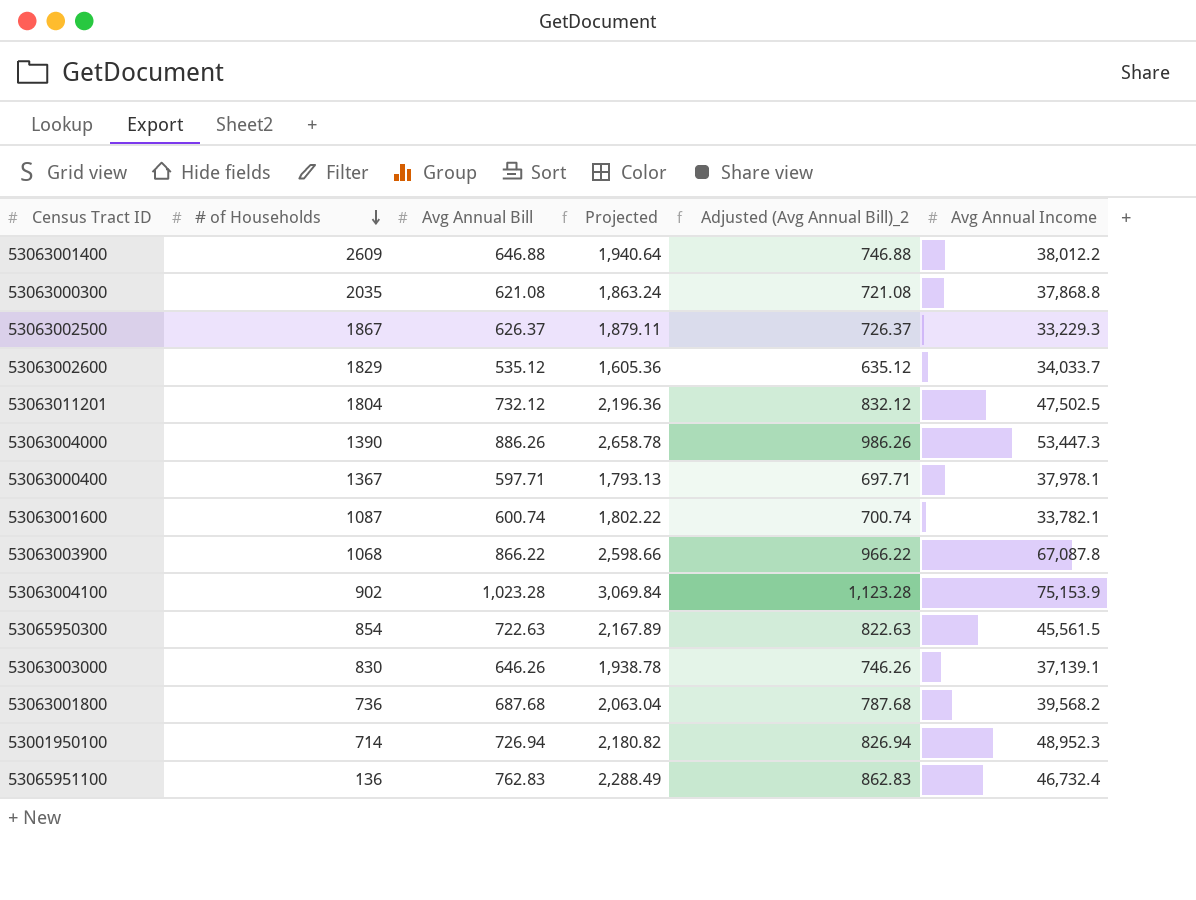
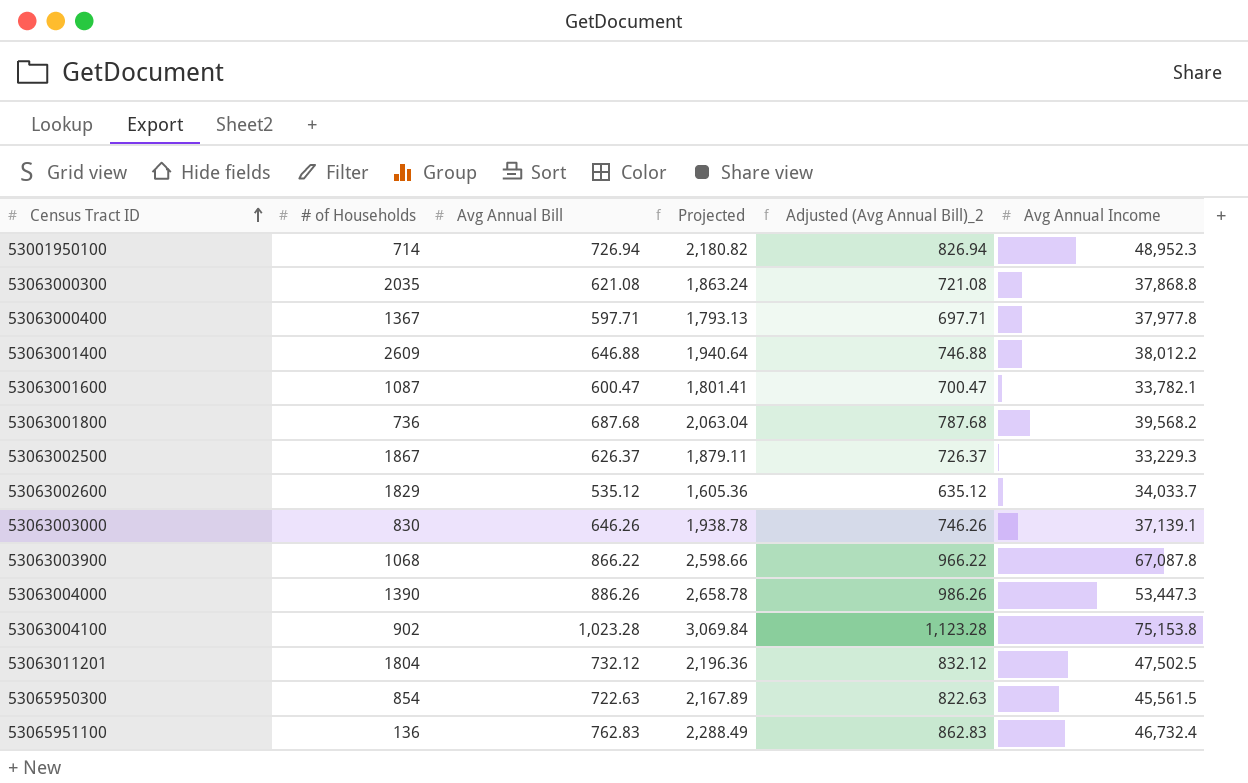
row order: # of Households descending -> Census Tract ID ascending
53063000400 | Avg Annual Income: 37,978.1 -> 37,977.8
53063001600 | Avg Annual Bill: 600.74 -> 600.47
53063001600 | Projected: 1,802.22 -> 1,801.41
53063001600 | Adjusted (Avg Annual Bill)_2: 700.74 -> 700.47
53063004100 | Avg Annual Income: 75,153.9 -> 75,153.8

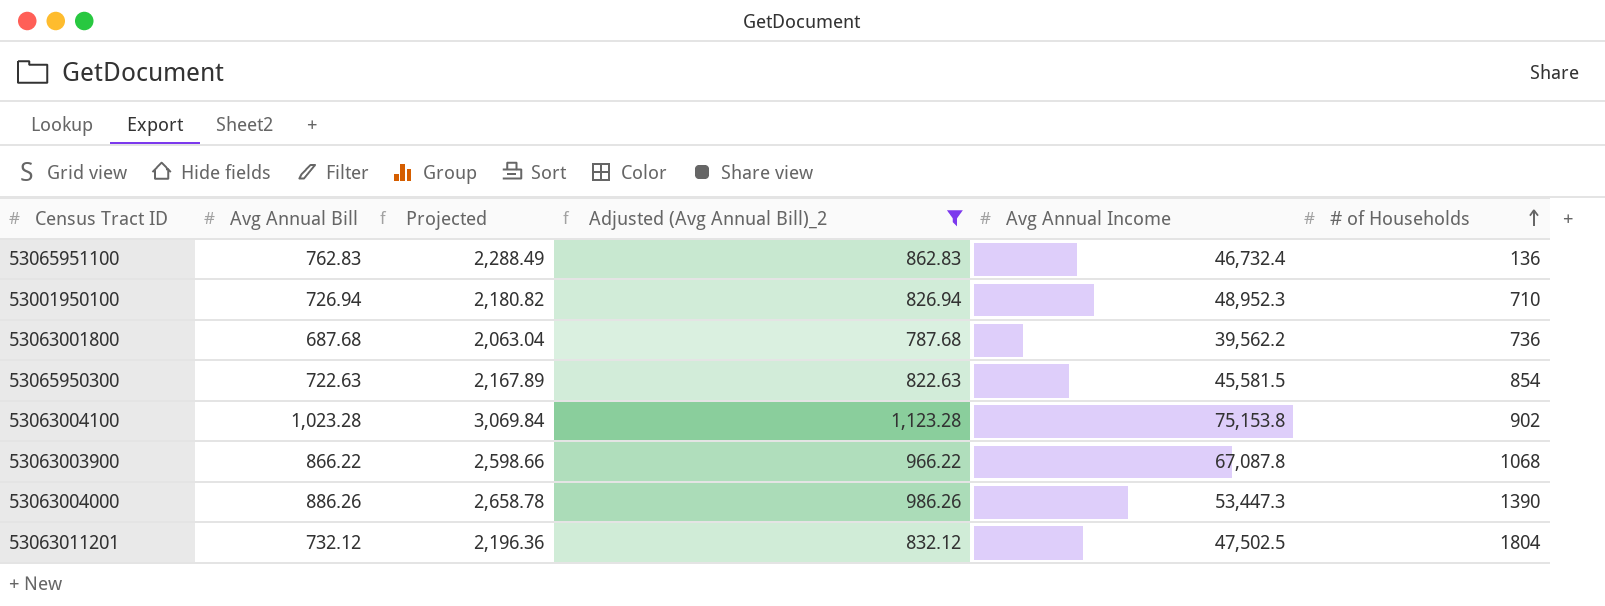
filter: none -> Adjusted (Avg Annual Bill)_2 >= 787.68
row order: Census Tract ID ascending -> # of Households ascending
column # of Households | position: 2 -> 6
53001950100 | # of Households: 714 -> 710
53063001800 | Avg Annual Income: 39,568.2 -> 39,562.2
53065950300 | Avg Annual Income: 45,561.5 -> 45,581.5

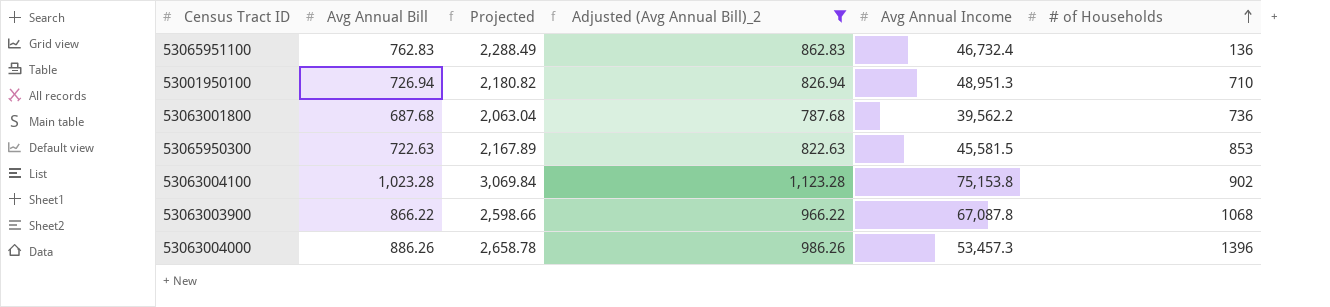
row 53063011201: 732.12 | 2,196.36 | 832.12 | 47,502.5 | 1804 -> none
53001950100 | Avg Annual Income: 48,952.3 -> 48,951.3
53065950300 | # of Households: 854 -> 853
53063004000 | Avg Annual Income: 53,447.3 -> 53,457.3
53063004000 | # of Households: 1390 -> 1396

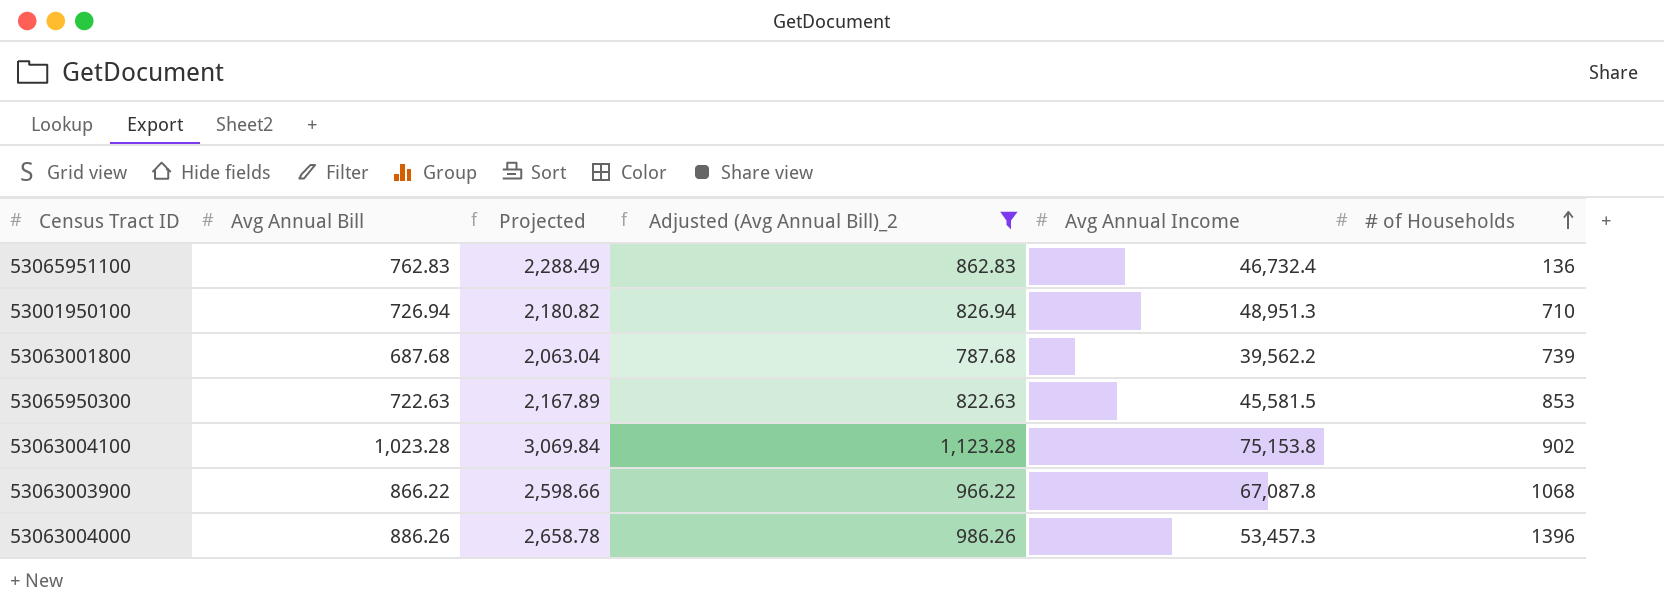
53063001800 | # of Households: 736 -> 739

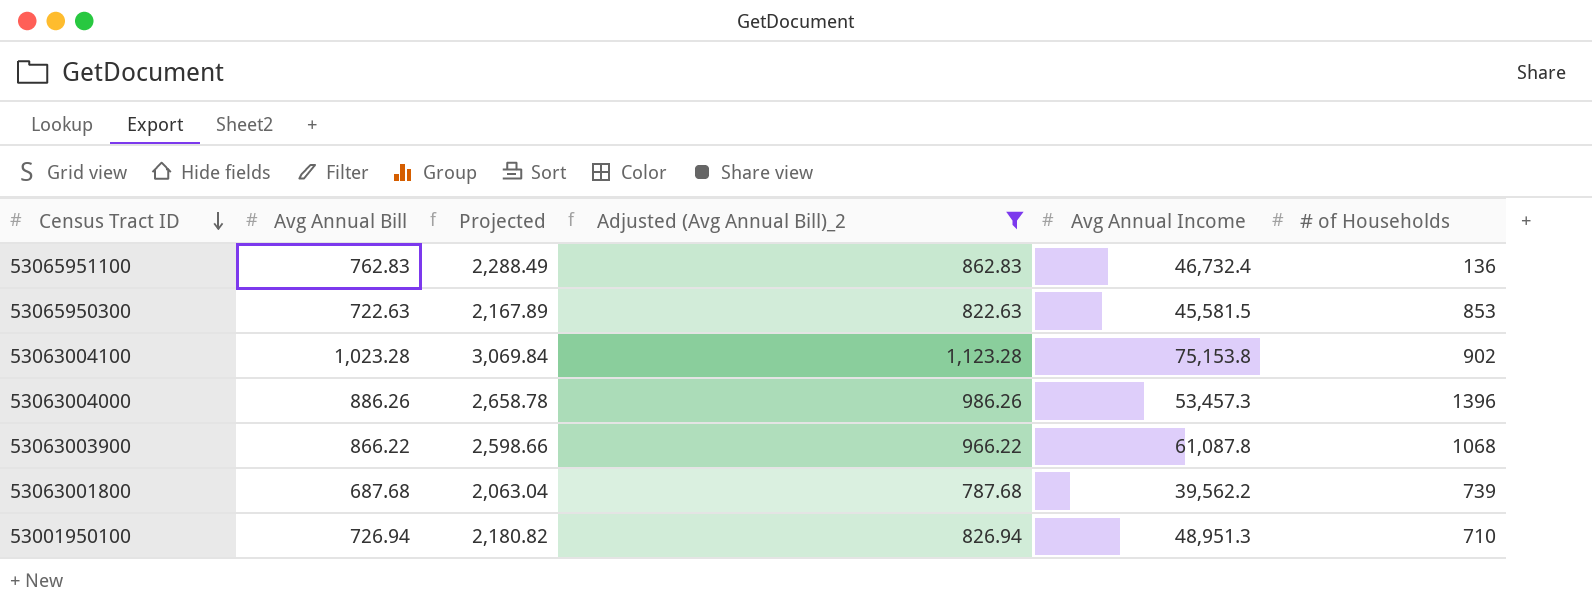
row order: # of Households ascending -> Census Tract ID descending
53063003900 | Avg Annual Income: 67,087.8 -> 61,087.8

